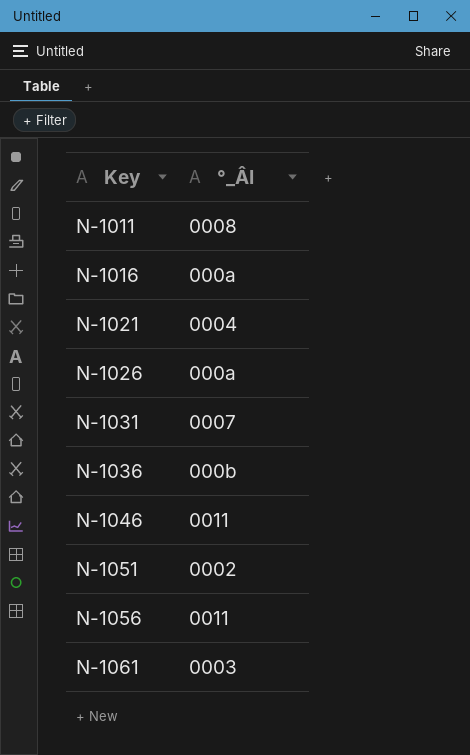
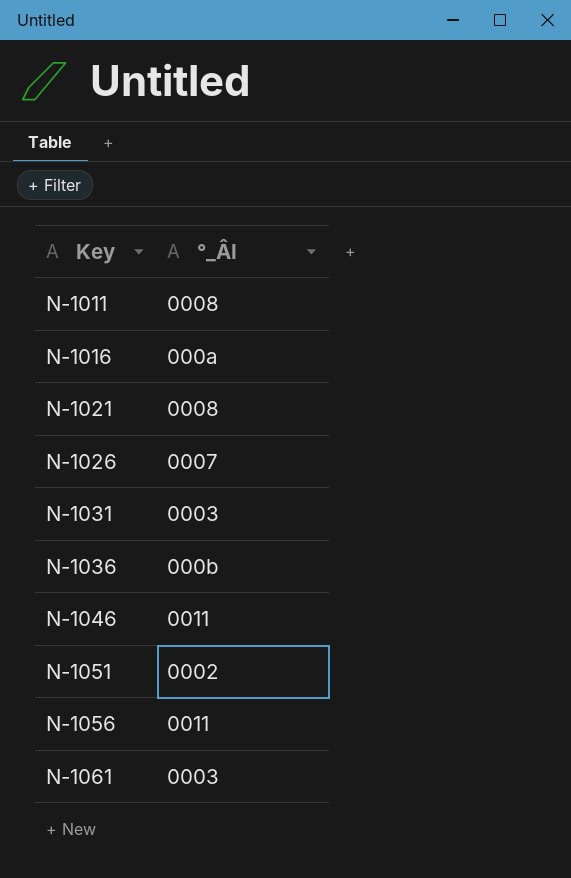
N-1021 | °_ÂI: 0004 -> 0008
N-1026 | °_ÂI: 000a -> 0007
N-1031 | °_ÂI: 0007 -> 0003

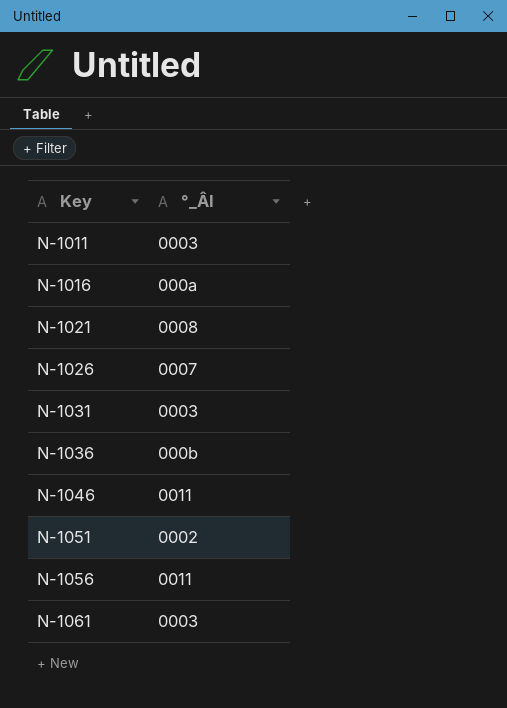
N-1011 | °_ÂI: 0008 -> 0003

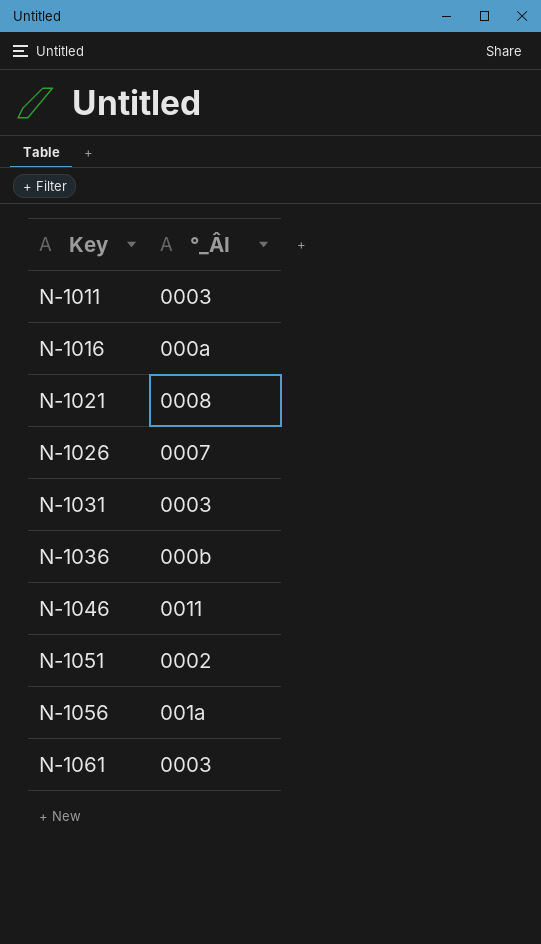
N-1056 | °_ÂI: 0011 -> 001a

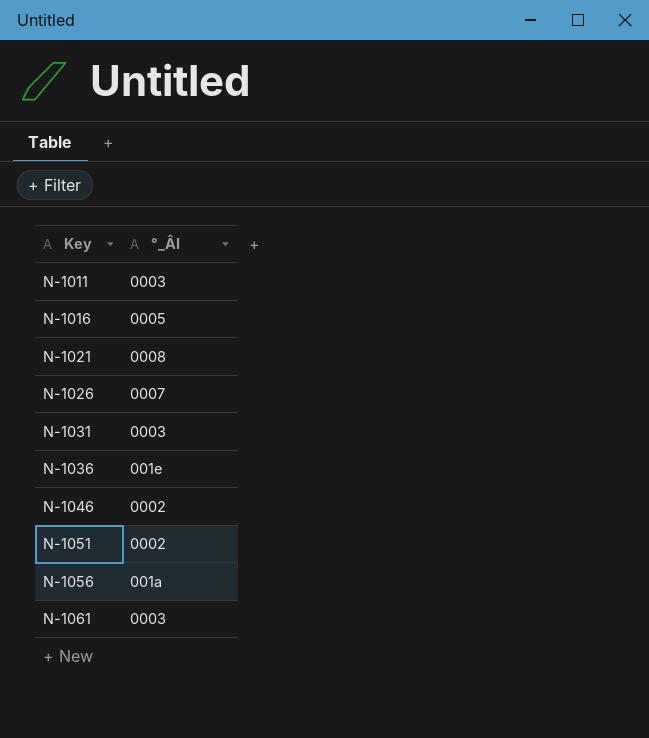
N-1016 | °_ÂI: 000a -> 0005
N-1036 | °_ÂI: 000b -> 001e
N-1046 | °_ÂI: 0011 -> 0002

